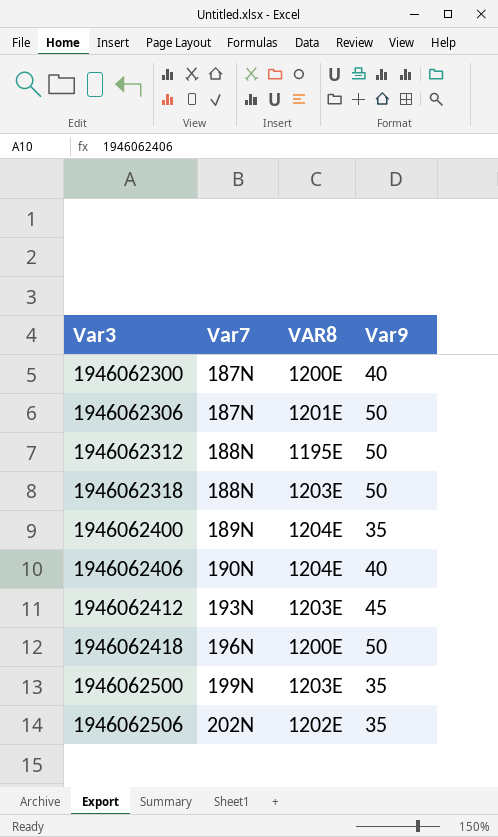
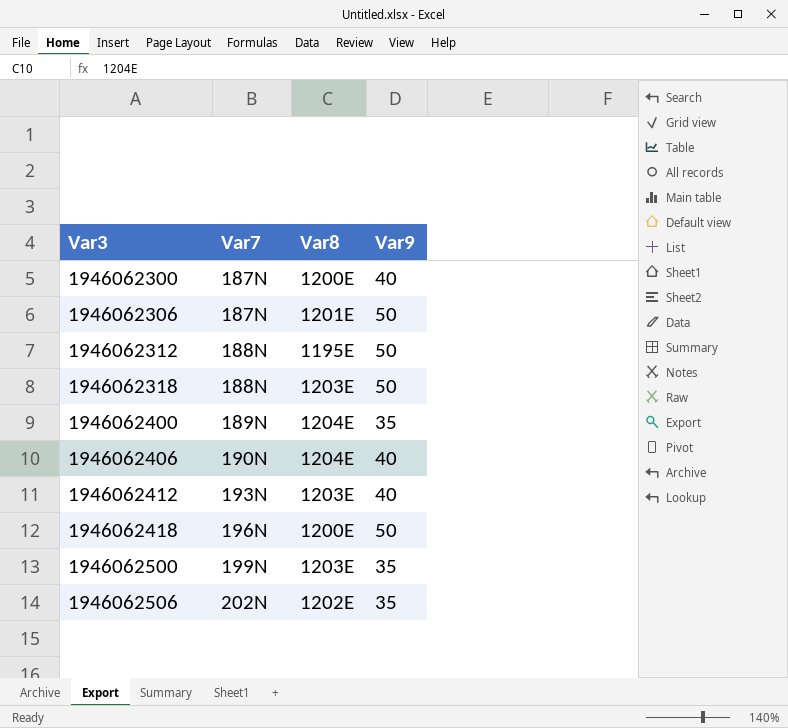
column name: VAR8 -> Var8
1946062412 | Var9: 45 -> 40

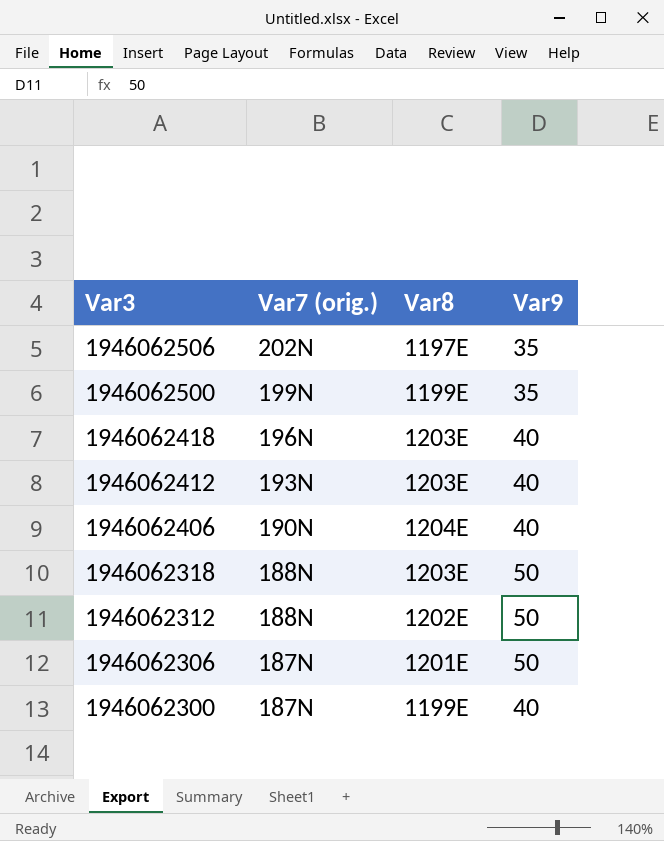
row order: Var3 ascending -> Var3 descending
column name: Var7 -> Var7 (orig.)
row 1946062400: 189N | 1204E | 35 -> none
1946062506 | Var8: 1202E -> 1197E
1946062500 | Var8: 1203E -> 1199E
1946062418 | Var8: 1200E -> 1203E
1946062418 | Var9: 50 -> 40
1946062312 | Var8: 1195E -> 1202E
1946062300 | Var8: 1200E -> 1199E

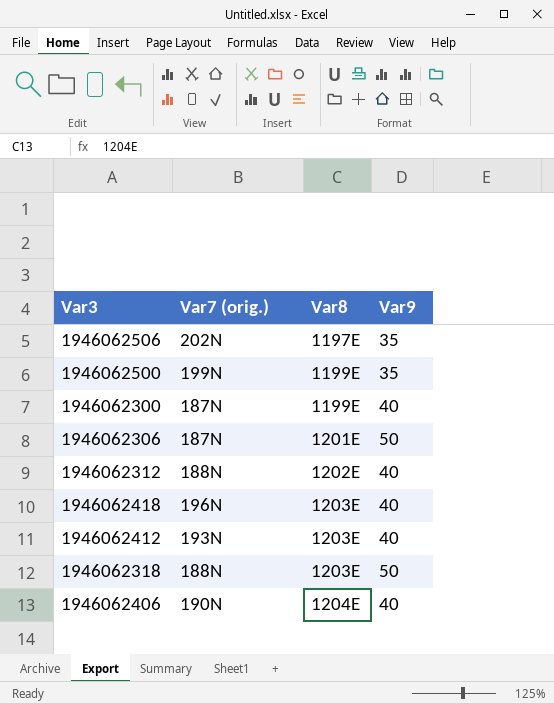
row order: Var3 descending -> Var8 ascending
1946062312 | Var9: 50 -> 40

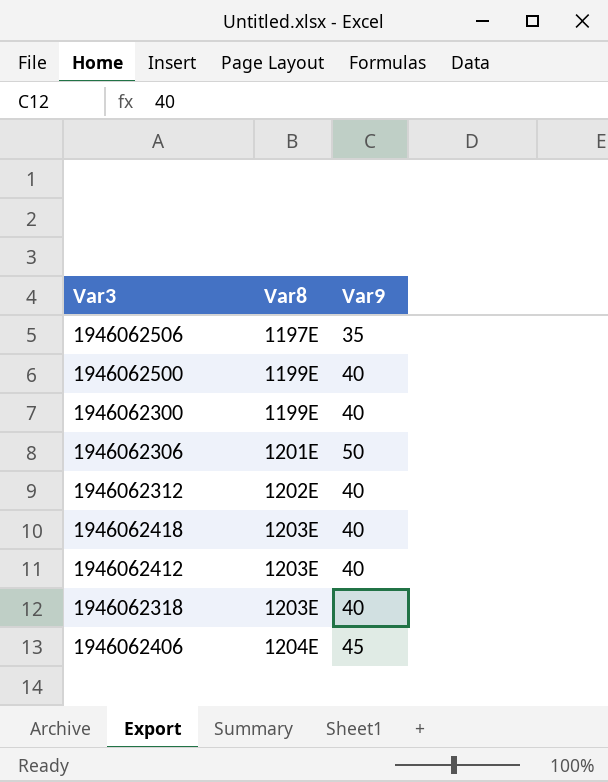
column Var7 (orig.) | position: 2 -> none
1946062500 | Var9: 35 -> 40
1946062318 | Var9: 50 -> 40
1946062406 | Var9: 40 -> 45

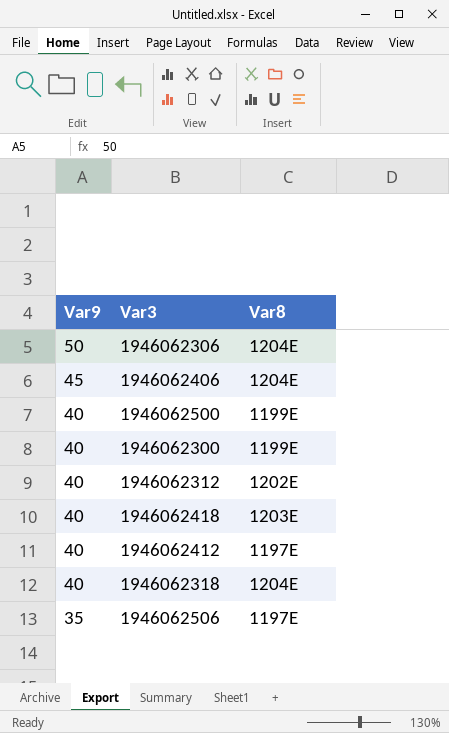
row order: Var8 ascending -> Var9 descending
column Var9 | position: 3 -> 1
1946062306 | Var8: 1201E -> 1204E
1946062412 | Var8: 1203E -> 1197E
1946062318 | Var8: 1203E -> 1204E

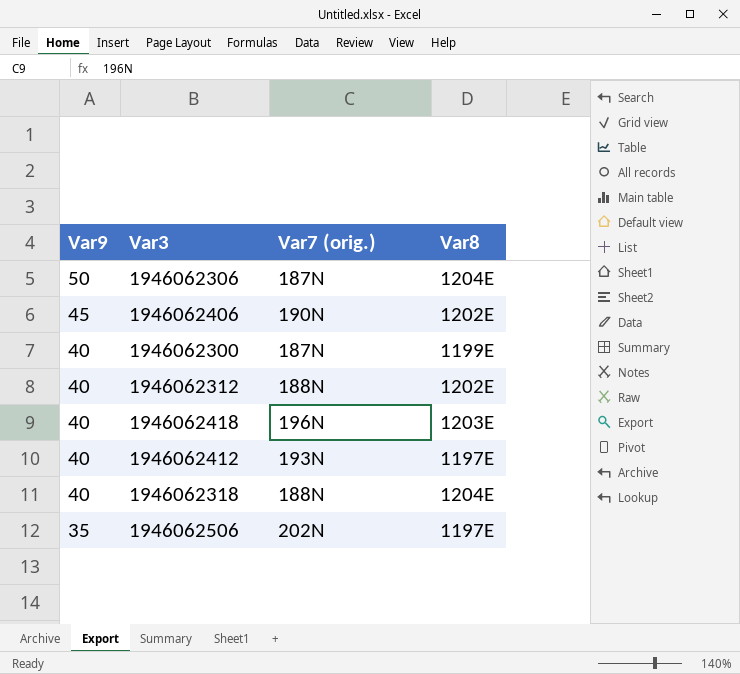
column Var7 (orig.) | position: none -> 3
row 1946062500: 40 | 1199E -> none
1946062406 | Var8: 1204E -> 1202E

